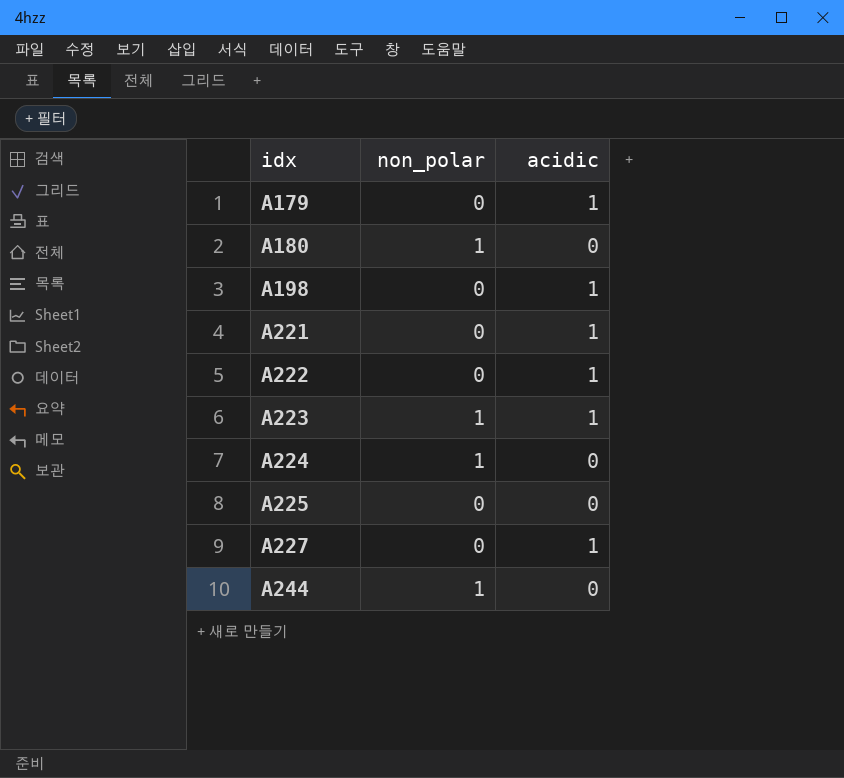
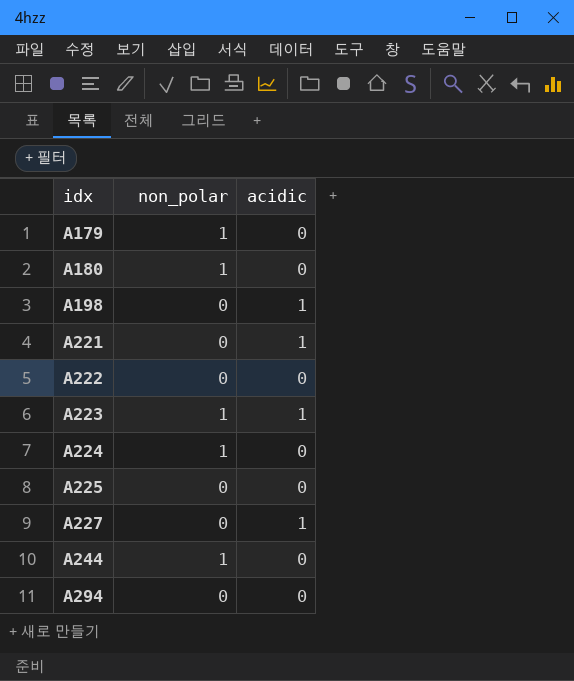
A179 | non_polar: 0 -> 1
A179 | acidic: 1 -> 0
A222 | acidic: 1 -> 0
row A294: none -> 0 | 0

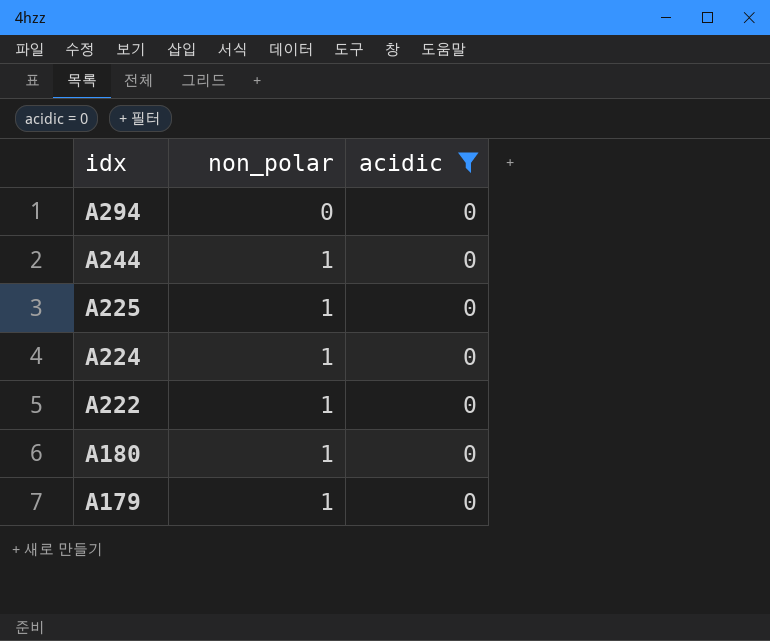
filter: none -> acidic = 0
row order: idx ascending -> idx descending
A225 | non_polar: 0 -> 1
A222 | non_polar: 0 -> 1

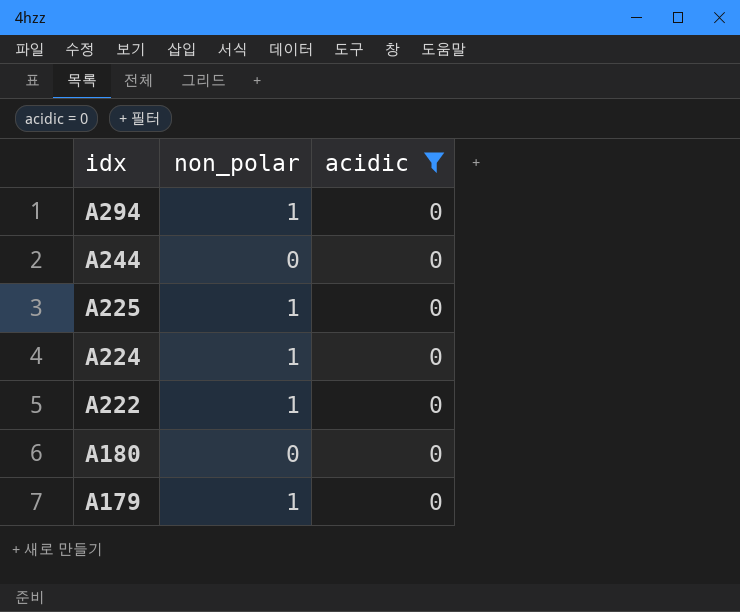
A294 | non_polar: 0 -> 1
A244 | non_polar: 1 -> 0
A180 | non_polar: 1 -> 0

